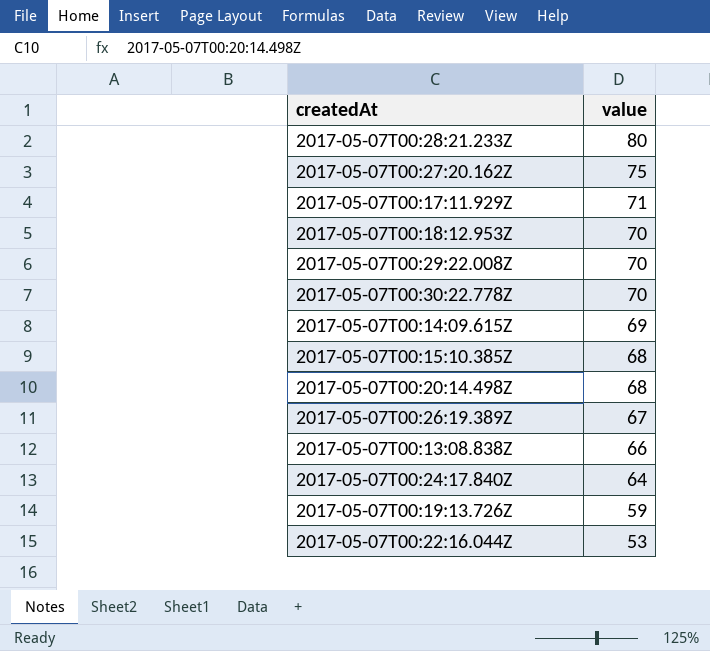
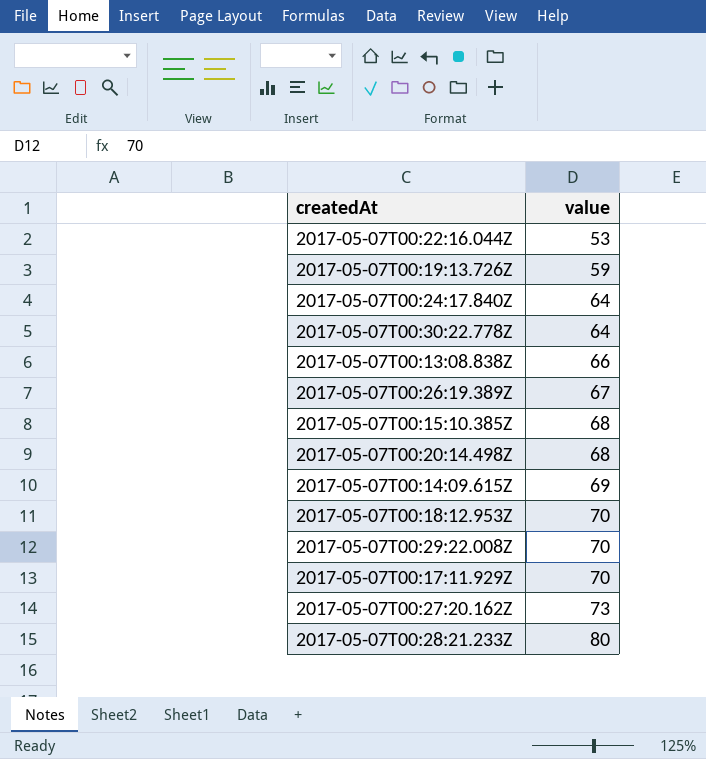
row order: value descending -> value ascending
2017-05-07T00:30:22.778Z | value: 70 -> 64
2017-05-07T00:17:11.929Z | value: 71 -> 70
2017-05-07T00:27:20.162Z | value: 75 -> 73

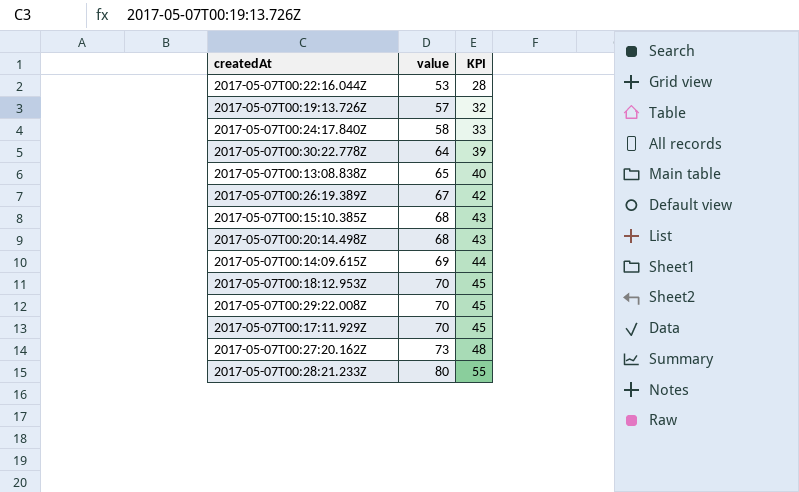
column KPI | formula: none -> [value] - 25
2017-05-07T00:19:13.726Z | value: 59 -> 57
2017-05-07T00:24:17.840Z | value: 64 -> 58
2017-05-07T00:13:08.838Z | value: 66 -> 65

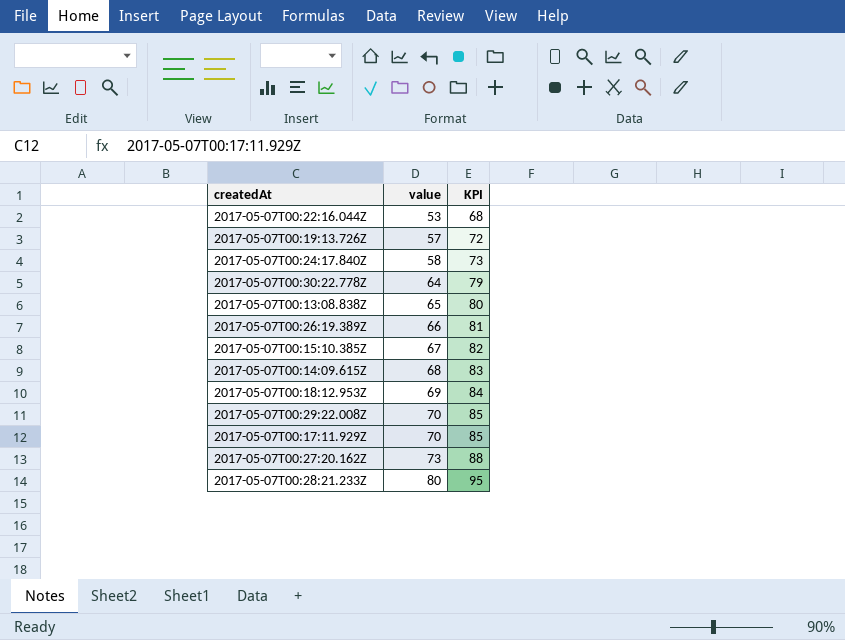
column KPI | formula: [value] - 25 -> [value] + 15
row 2017-05-07T00:20:14.498Z: 68 | 43 -> none
2017-05-07T00:26:19.389Z | value: 67 -> 66
2017-05-07T00:15:10.385Z | value: 68 -> 67
2017-05-07T00:14:09.615Z | value: 69 -> 68
2017-05-07T00:18:12.953Z | value: 70 -> 69

